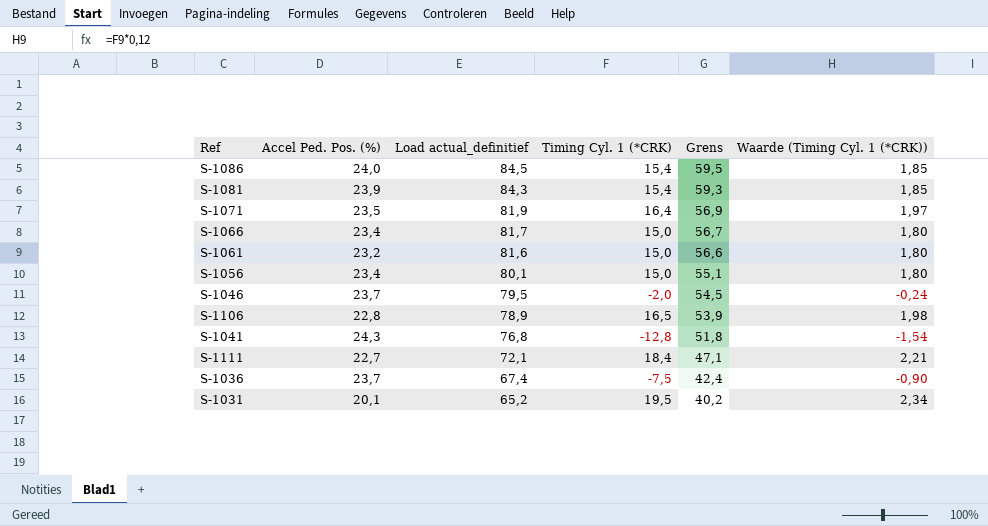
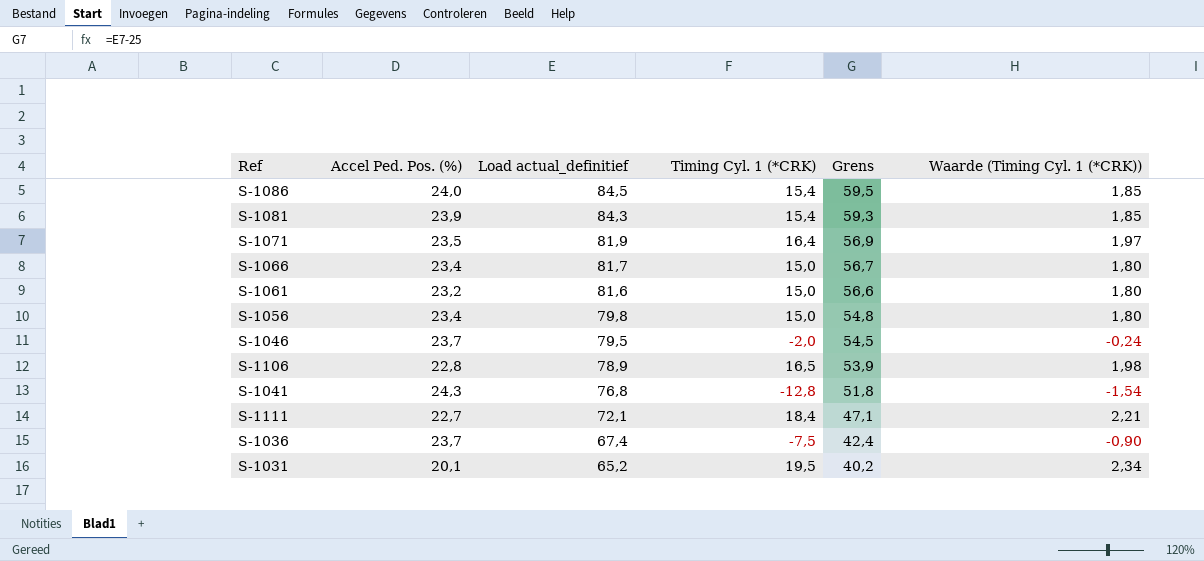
S-1056 | Load actual_definitief: 80,1 -> 79,8
S-1056 | Grens: 55,1 -> 54,8

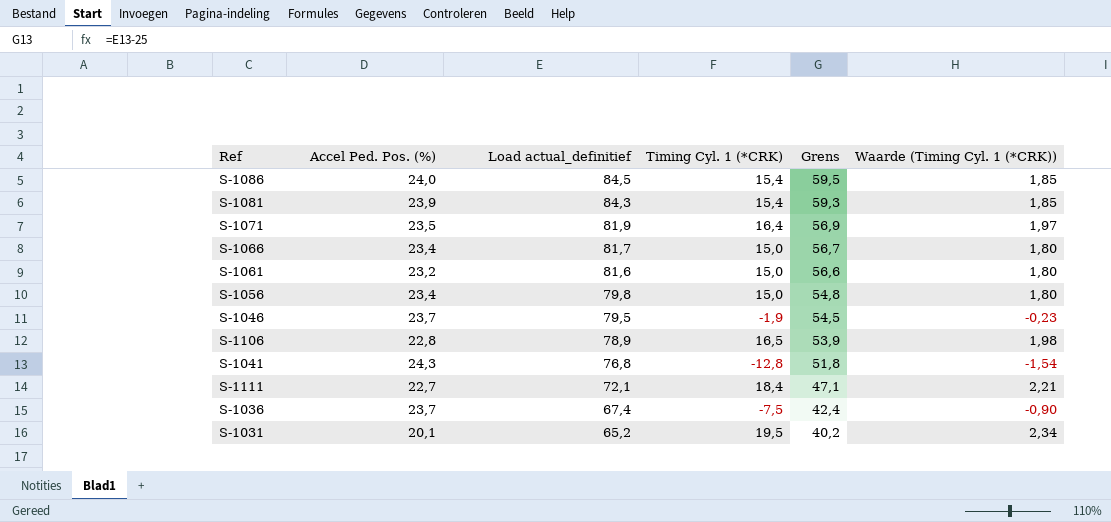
S-1046 | Timing Cyl. 1 (*CRK): -2,0 -> -1,9
S-1046 | Waarde (Timing Cyl. 1 (*CRK)): -0,24 -> -0,23

